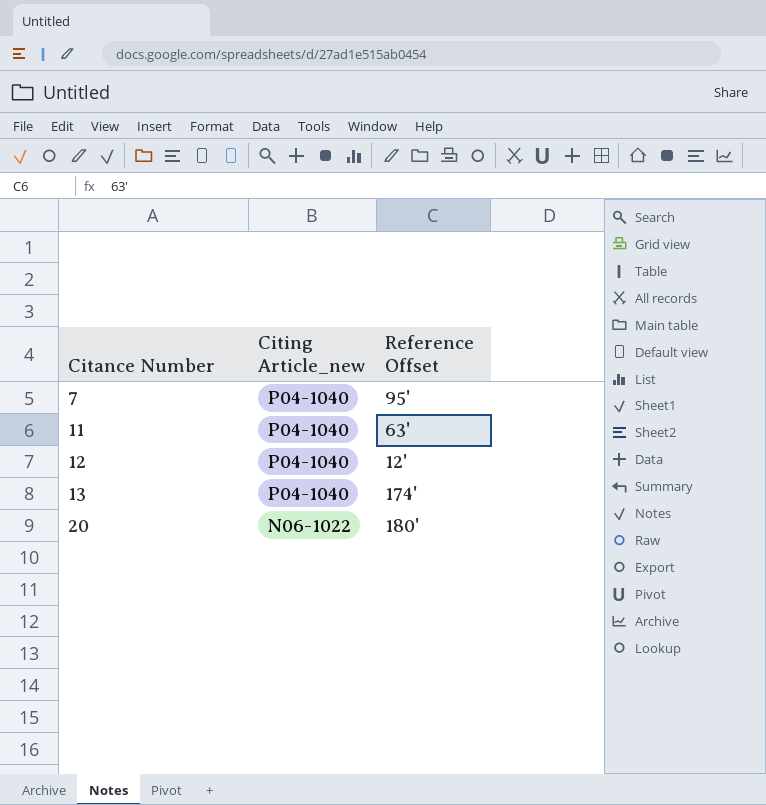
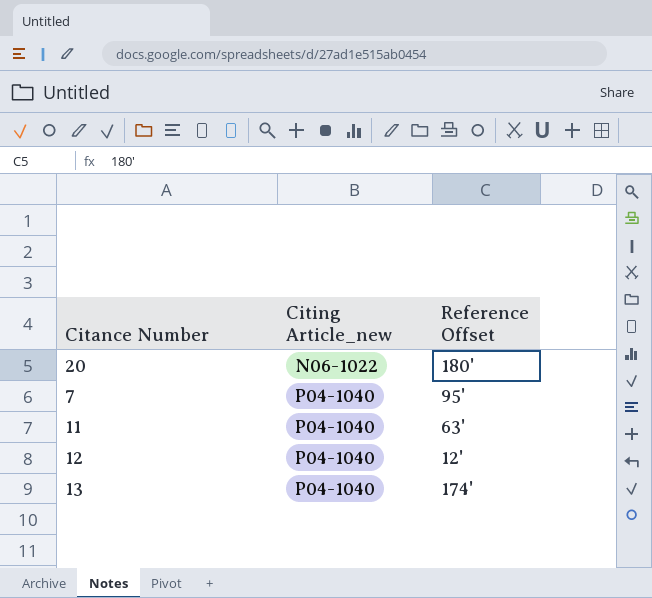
row order: Citance Number ascending -> Citing Article_new ascending

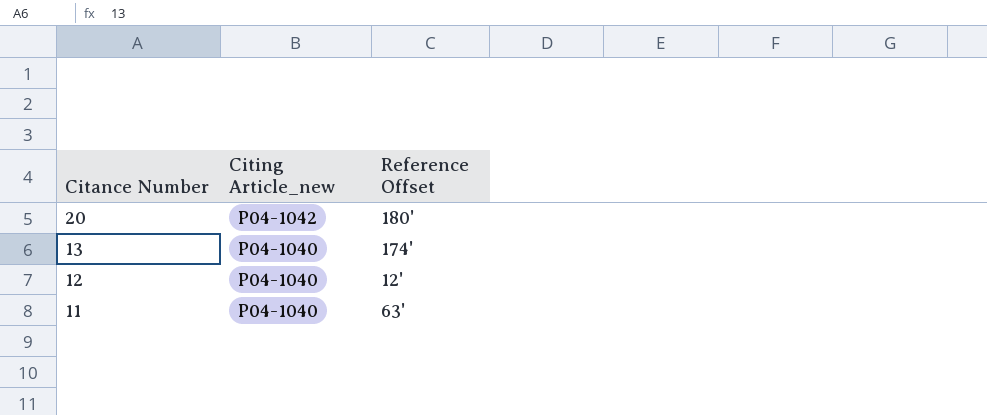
row order: Citing Article_new ascending -> Citance Number descending
row 7: P04-1040 | 95' -> none
20 | Citing Article_new: N06-1022 -> P04-1042

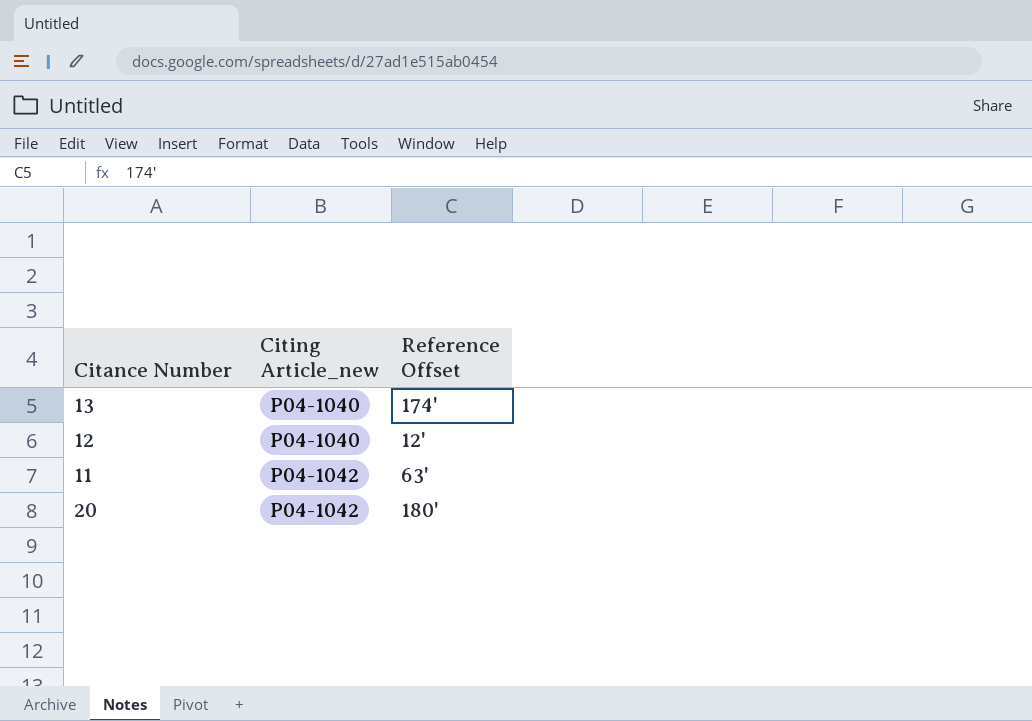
row order: Citance Number descending -> Citing Article_new ascending
11 | Citing Article_new: P04-1040 -> P04-1042

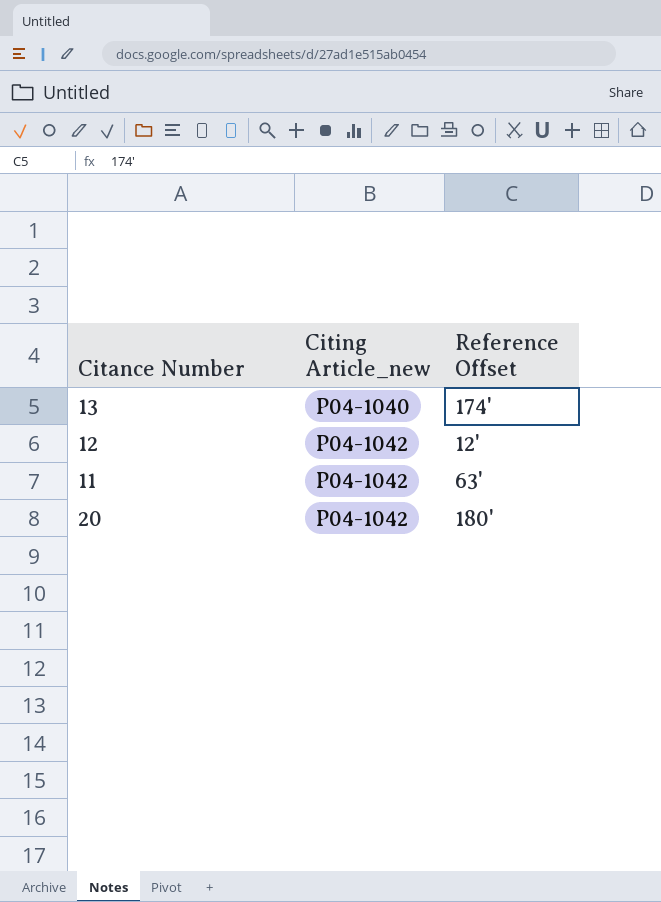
12 | Citing Article_new: P04-1040 -> P04-1042

